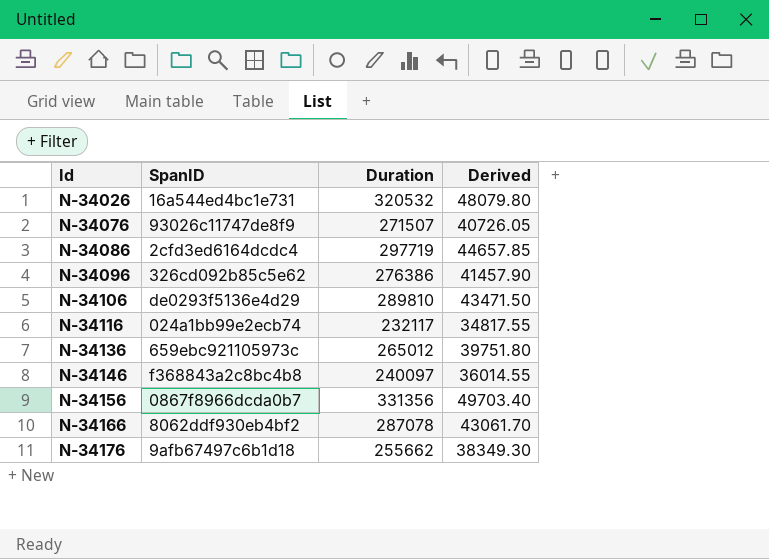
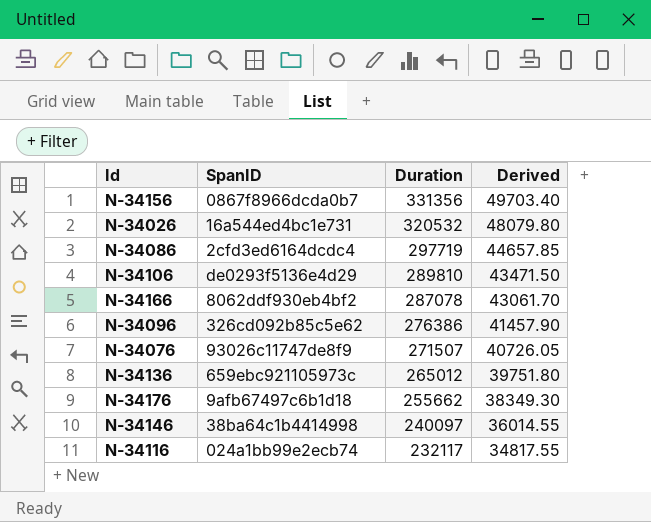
row order: Id ascending -> Duration descending
N-34146 | SpanID: f368843a2c8bc4b8 -> 38ba64c1b4414998

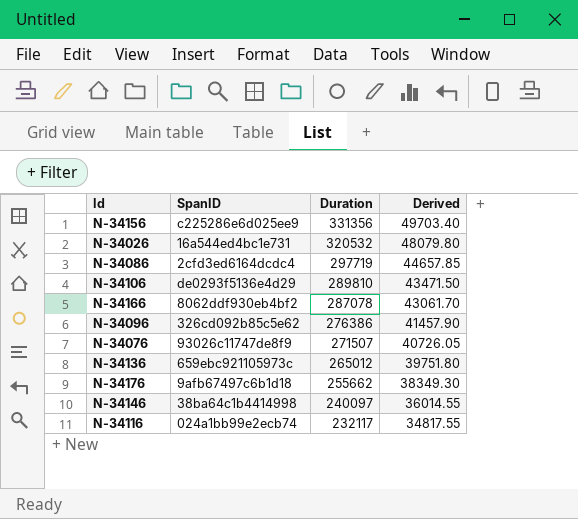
N-34156 | SpanID: 0867f8966dcda0b7 -> c225286e6d025ee9

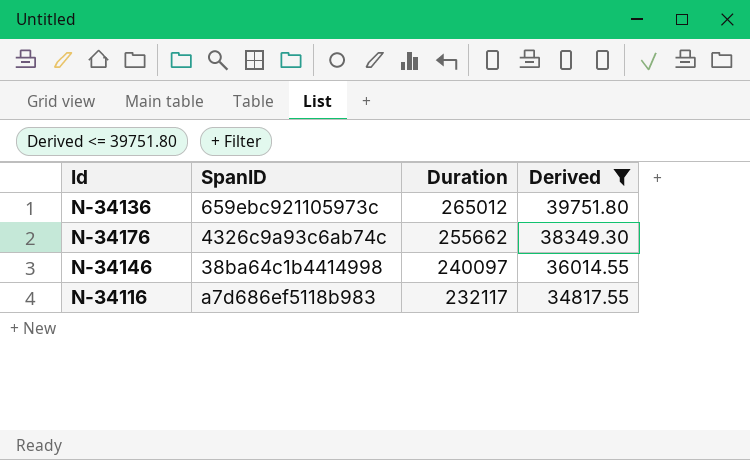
filter: none -> Derived <= 39751.80
N-34176 | SpanID: 9afb67497c6b1d18 -> 4326c9a93c6ab74c
N-34116 | SpanID: 024a1bb99e2ecb74 -> a7d686ef5118b983

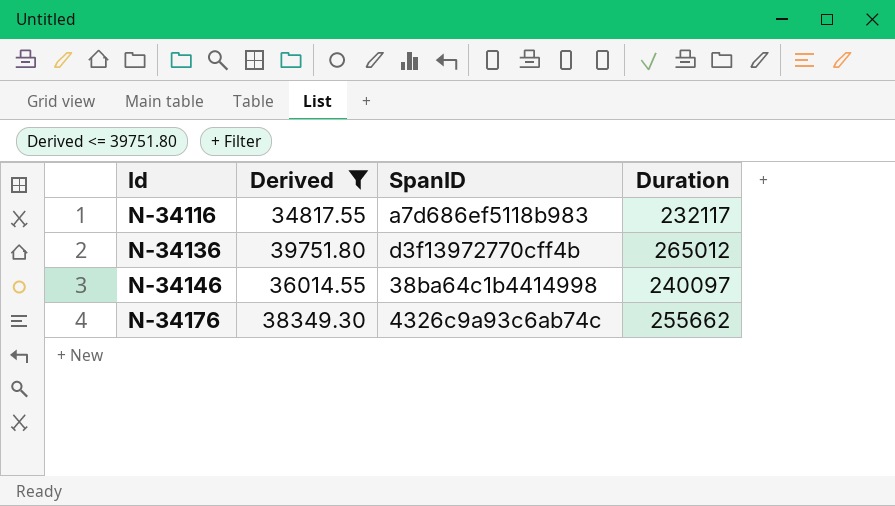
row order: Duration descending -> Id ascending
column Derived | position: 4 -> 2
N-34136 | SpanID: 659ebc921105973c -> d3f13972770cff4b

